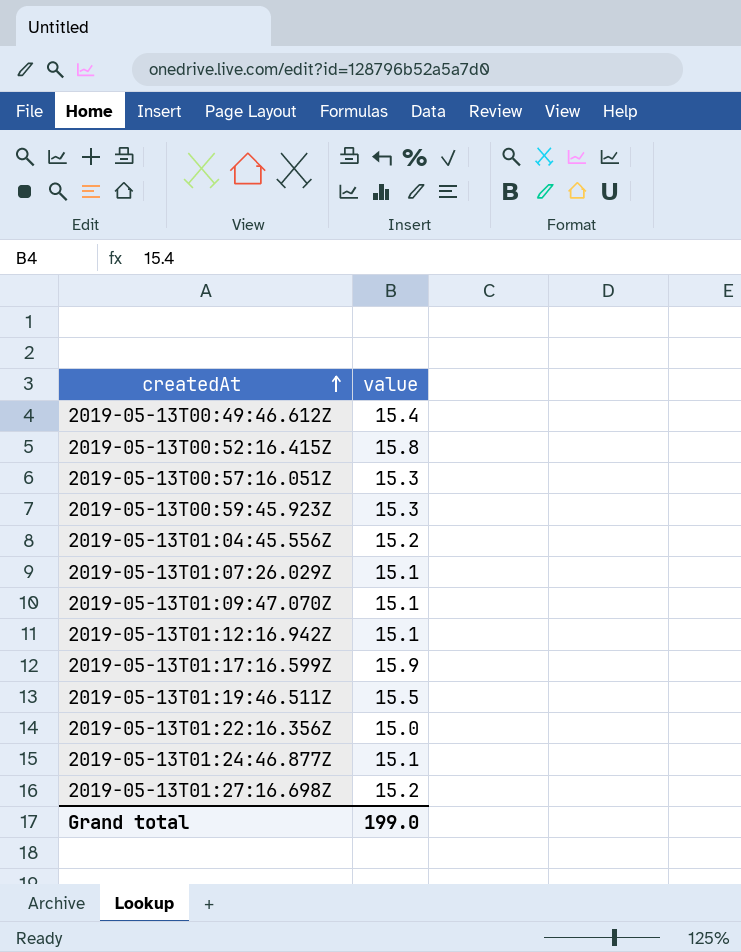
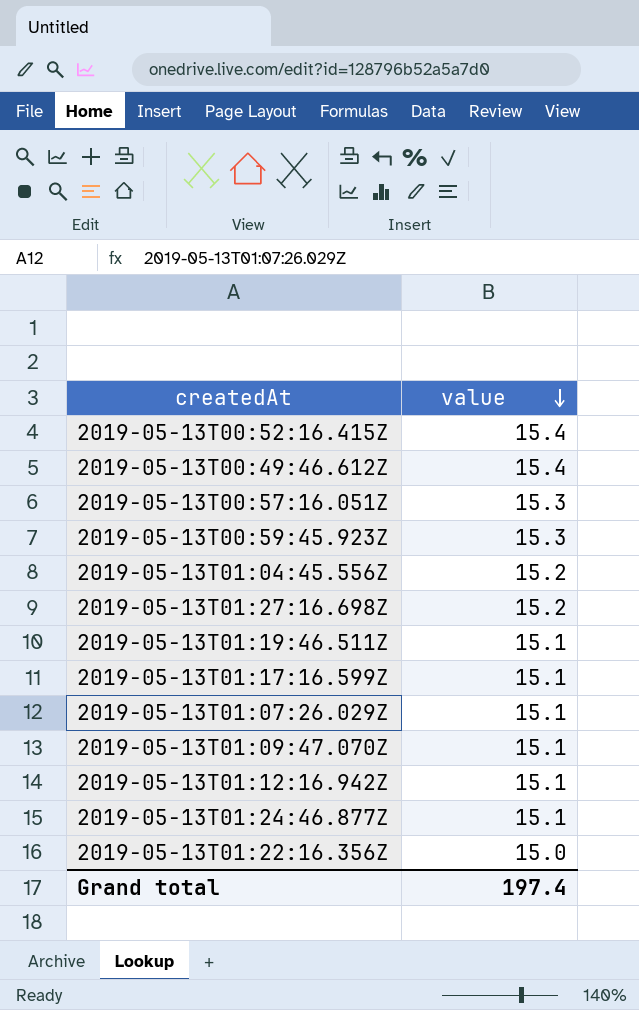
row order: createdAt ascending -> value descending
2019-05-13T00:52:16.415Z | value: 15.8 -> 15.4
2019-05-13T01:19:46.511Z | value: 15.5 -> 15.1
2019-05-13T01:17:16.599Z | value: 15.9 -> 15.1
Grand total | value: 199.0 -> 197.4

